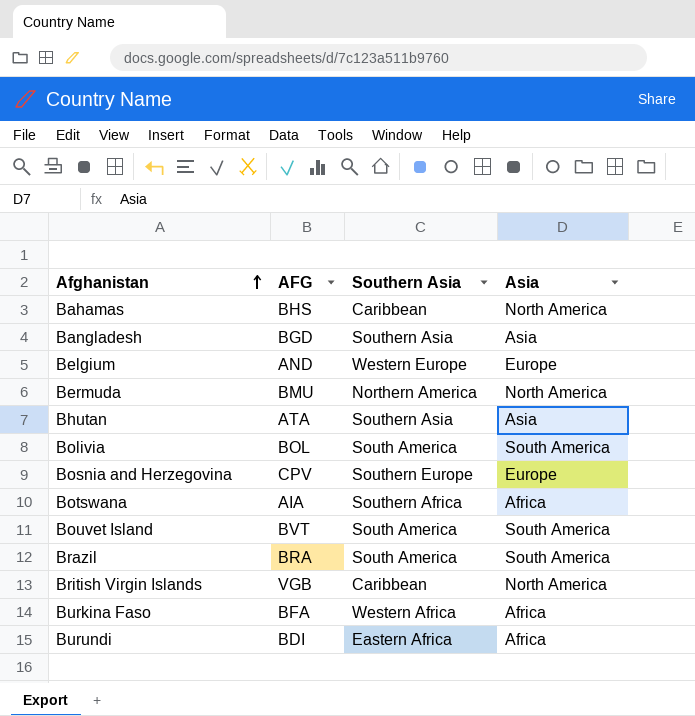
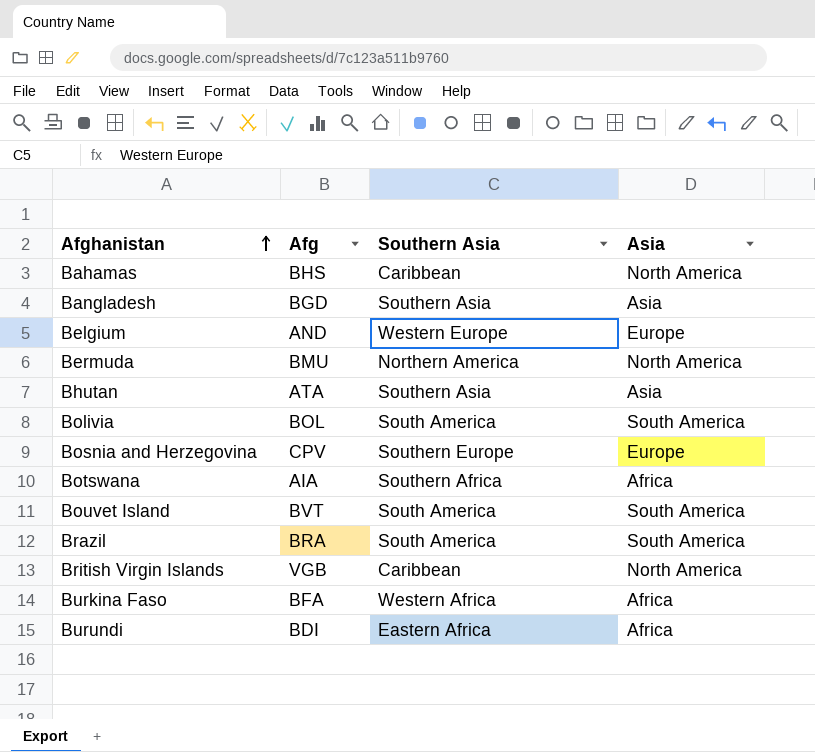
column name: AFG -> Afg

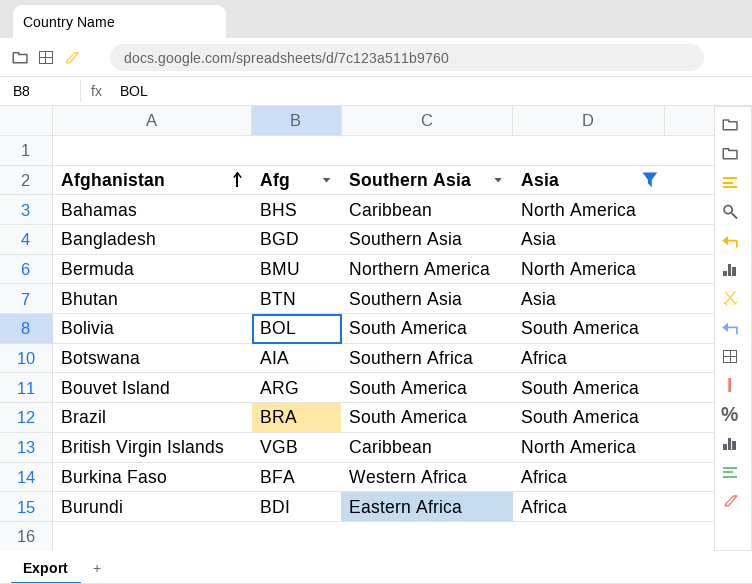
filter: none -> Asia != Europe
Bhutan | Afg: ATA -> BTN
Bouvet Island | Afg: BVT -> ARG

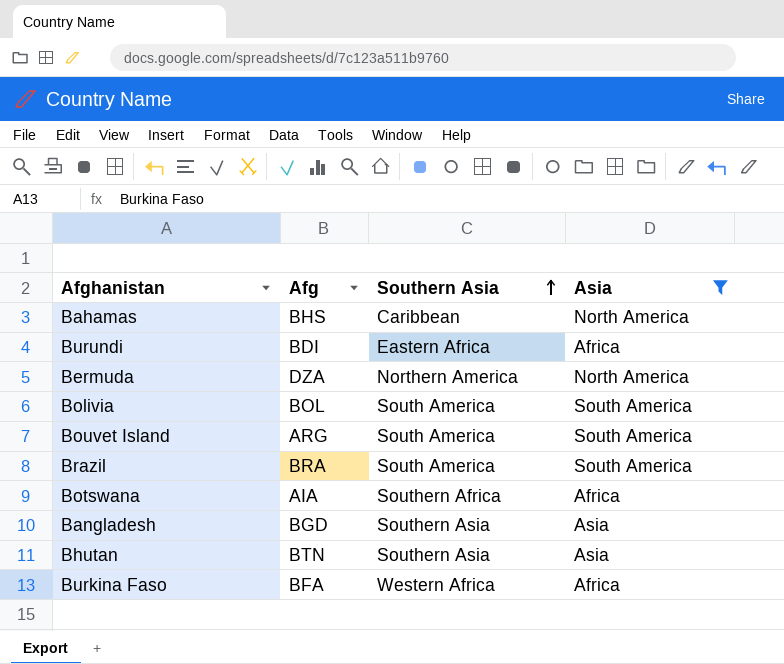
row order: Afghanistan ascending -> Southern Asia ascending
row British Virgin Islands: VGB | Caribbean | North America -> none
Bermuda | Afg: BMU -> DZA

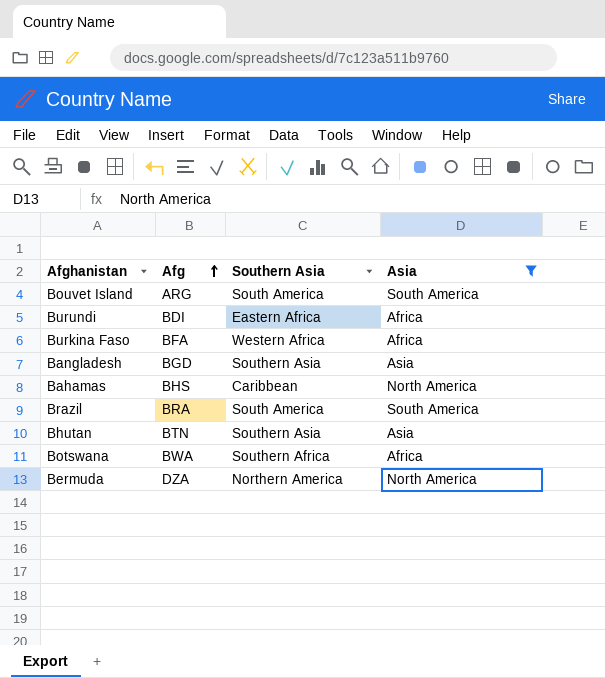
row order: Southern Asia ascending -> Afg ascending
row Bolivia: BOL | South America | South America -> none
Botswana | Afg: AIA -> BWA

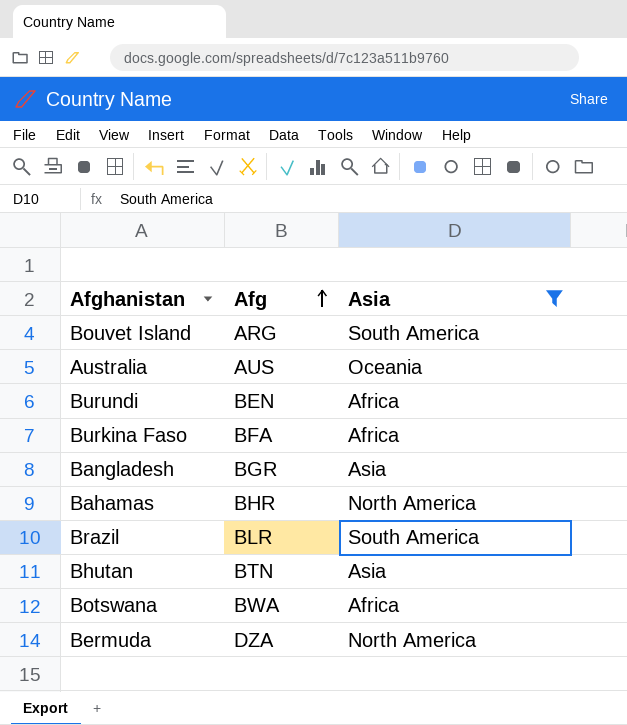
column Southern Asia | position: 3 -> none
row Australia: none -> AUS | Oceania
Burundi | Afg: BDI -> BEN
Bangladesh | Afg: BGD -> BGR
Bahamas | Afg: BHS -> BHR
Brazil | Afg: BRA -> BLR

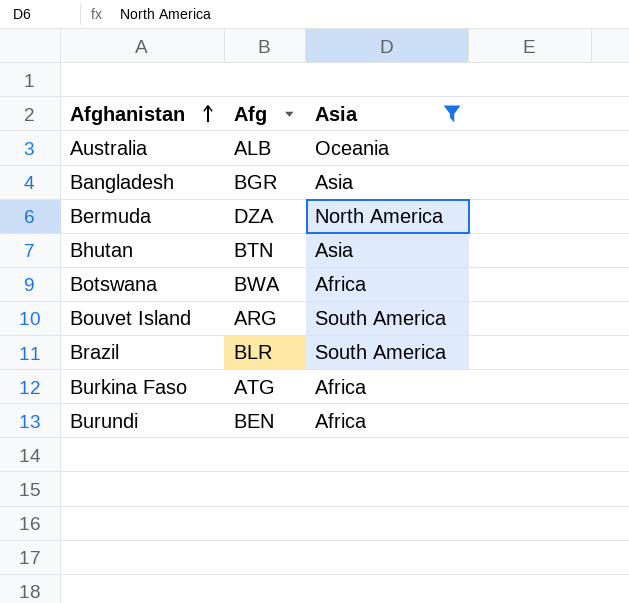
row order: Afg ascending -> Afghanistan ascending
row Bahamas: BHR | North America -> none
Australia | Afg: AUS -> ALB
Burkina Faso | Afg: BFA -> ATG

